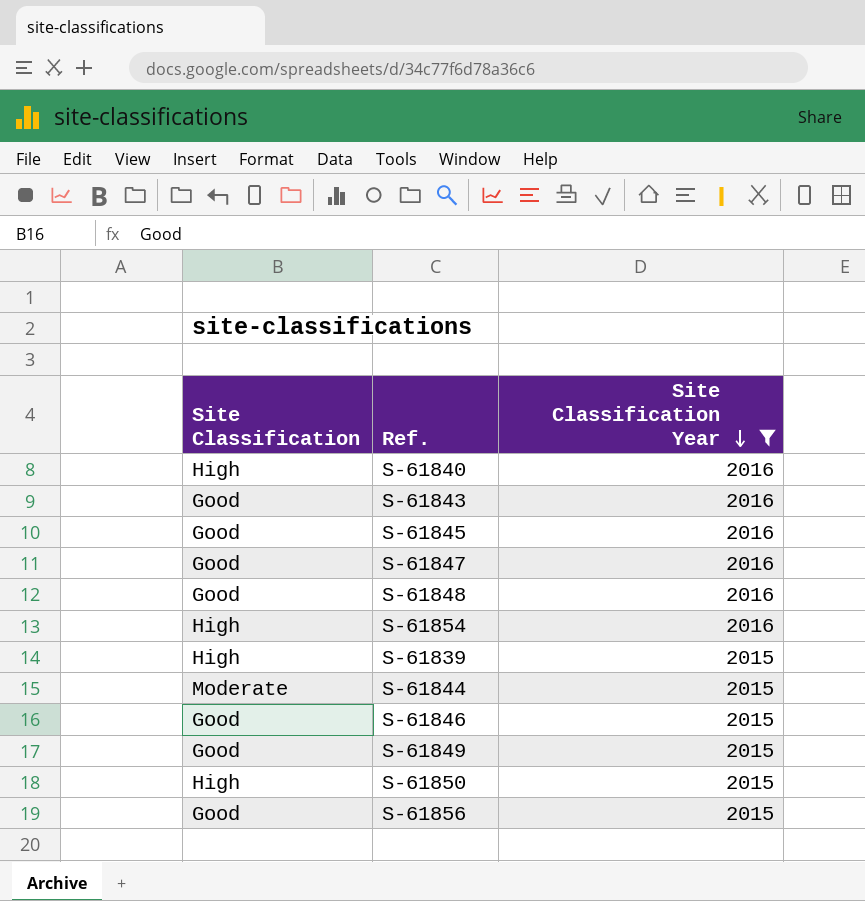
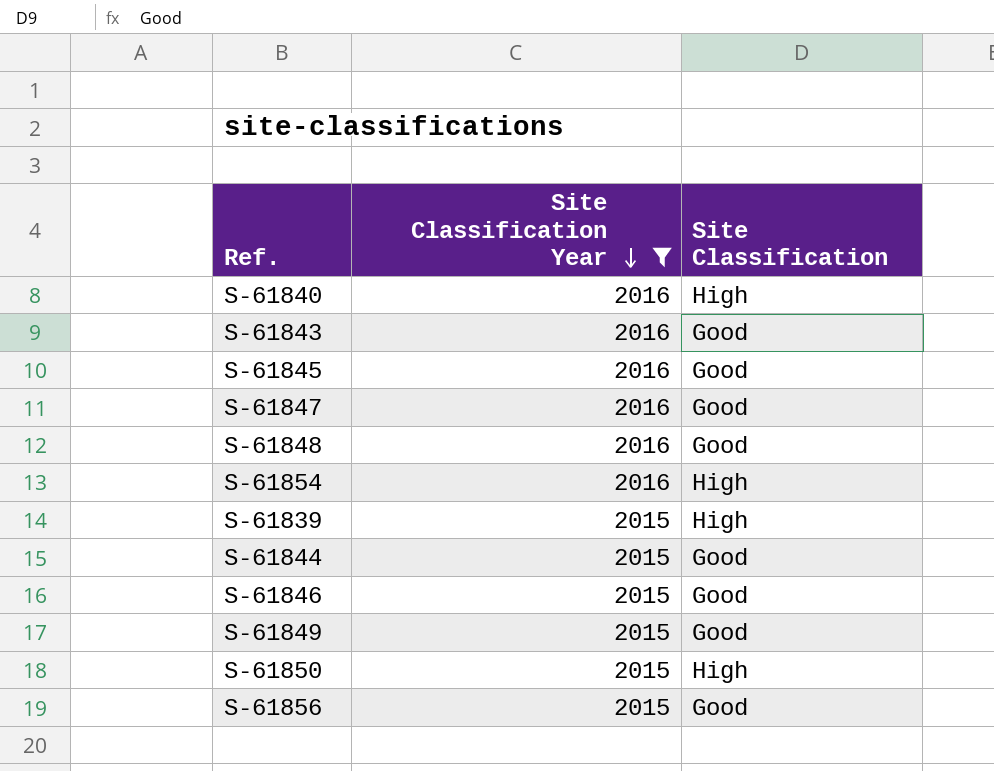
column Site Classification | position: 1 -> 3
S-61844 | Site Classification: Moderate -> Good

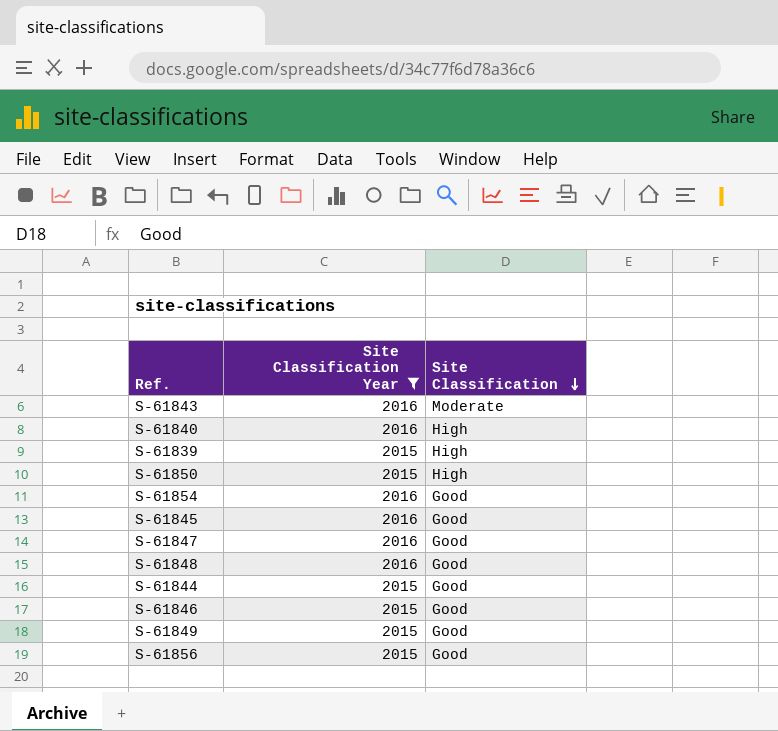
row order: Site Classification Year descending -> Site Classification descending
S-61843 | Site Classification: Good -> Moderate
S-61854 | Site Classification: High -> Good

